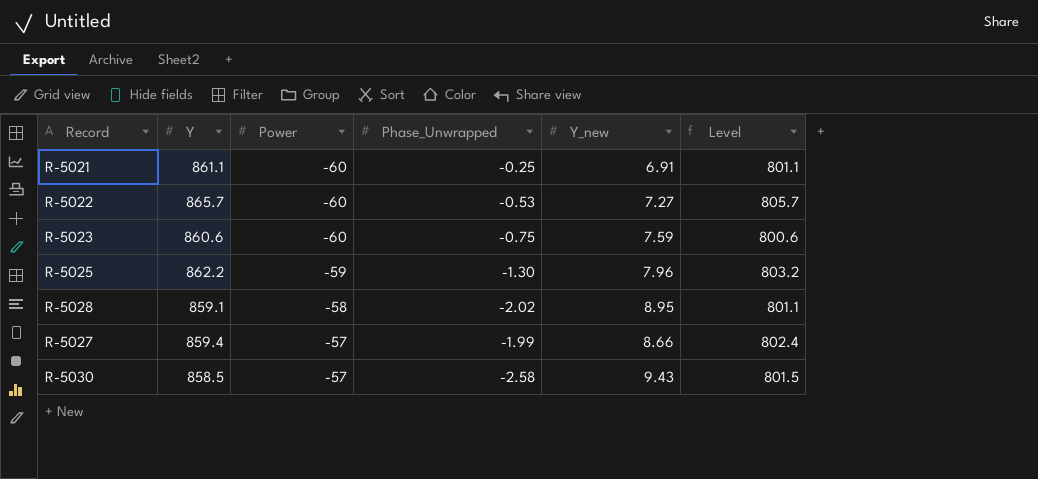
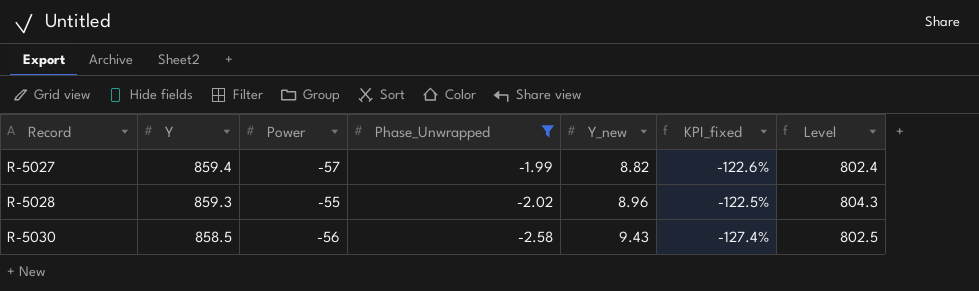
filter: none -> Phase_Unwrapped <= -1.99
row order: Power ascending -> Record ascending
column KPI_fixed | formula: none -> ([Phase_Unwrapped] - [Y_new]) / [Y_new]
R-5027 | Y_new: 8.66 -> 8.82
R-5028 | Y: 859.1 -> 859.3
R-5028 | Power: -58 -> -55
R-5028 | Y_new: 8.95 -> 8.96
R-5028 | Level: 801.1 -> 804.3
R-5030 | Power: -57 -> -56
R-5030 | Level: 801.5 -> 802.5

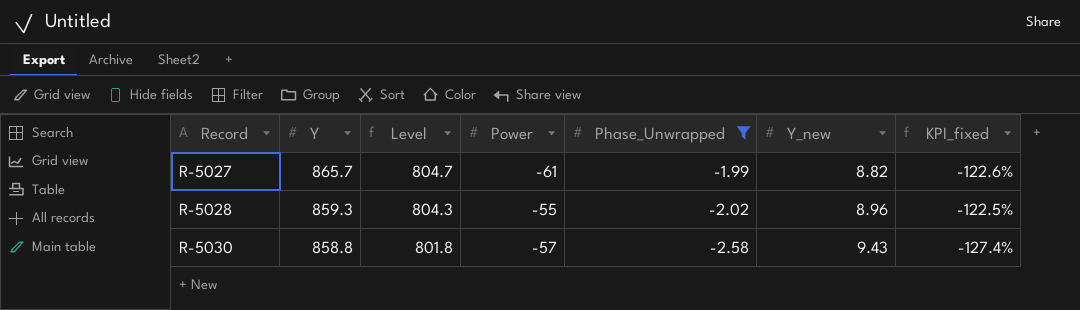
column Level | position: 7 -> 3
R-5027 | Y: 859.4 -> 865.7
R-5027 | Level: 802.4 -> 804.7
R-5027 | Power: -57 -> -61
R-5030 | Y: 858.5 -> 858.8
R-5030 | Level: 802.5 -> 801.8
R-5030 | Power: -56 -> -57

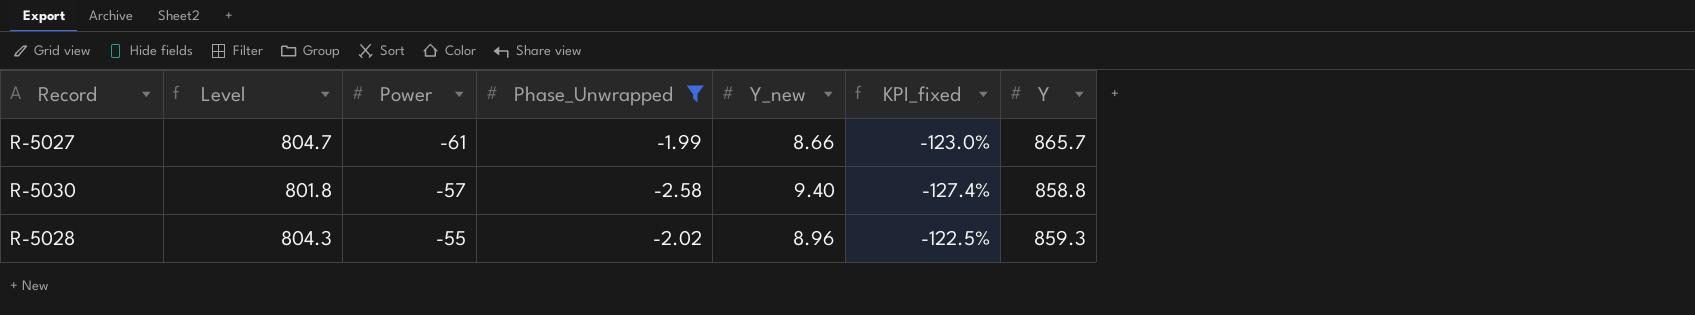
row order: Record ascending -> Power ascending
column Y | position: 2 -> 7
R-5027 | Y_new: 8.82 -> 8.66
R-5027 | KPI_fixed: -122.6% -> -123.0%
R-5030 | Y_new: 9.43 -> 9.40

